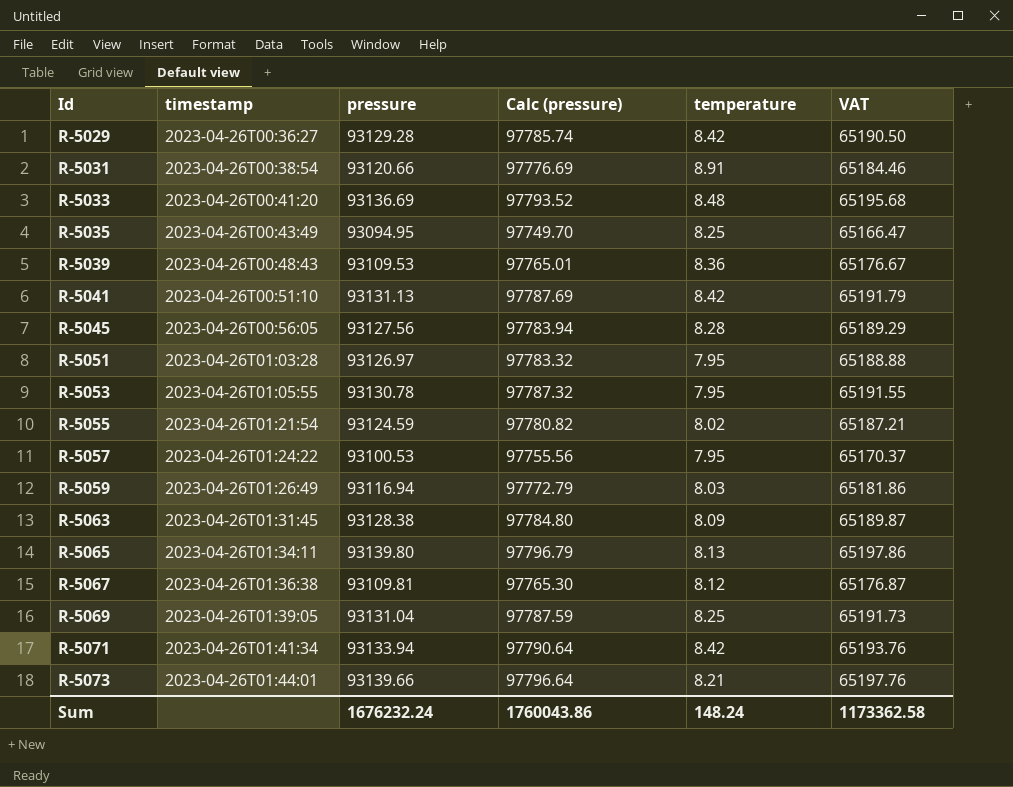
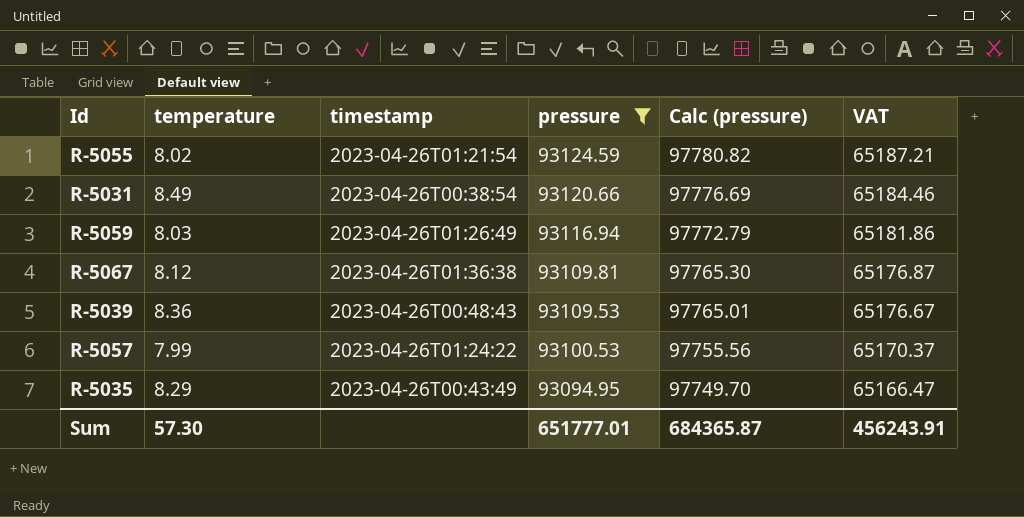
filter: none -> pressure <= 93124.59
row order: Id ascending -> pressure descending
column temperature | position: 5 -> 2
R-5031 | temperature: 8.91 -> 8.49
R-5057 | temperature: 7.95 -> 7.99
R-5035 | temperature: 8.25 -> 8.29
Sum | temperature: 148.24 -> 57.30
Sum | pressure: 1676232.24 -> 651777.01
Sum | Calc (pressure): 1760043.86 -> 684365.87
Sum | VAT: 1173362.58 -> 456243.91

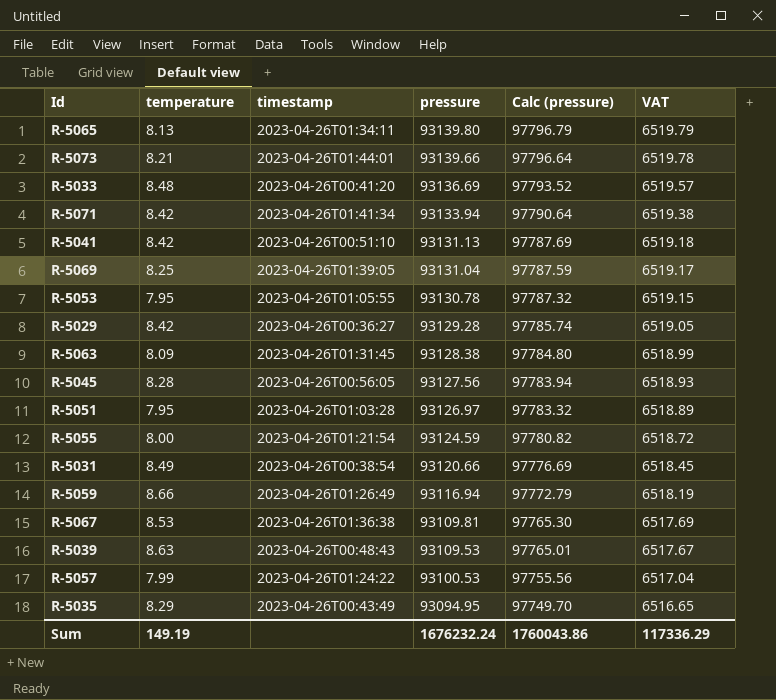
filter: pressure <= 93124.59 -> none
column VAT | formula: [pressure] * 0.7 -> [pressure] * 0.07
R-5055 | temperature: 8.02 -> 8.00
R-5059 | temperature: 8.03 -> 8.66
R-5067 | temperature: 8.12 -> 8.53
R-5039 | temperature: 8.36 -> 8.63
Sum | temperature: 57.30 -> 149.19
Sum | pressure: 651777.01 -> 1676232.24
Sum | Calc (pressure): 684365.87 -> 1760043.86
Sum | VAT: 456243.91 -> 117336.29

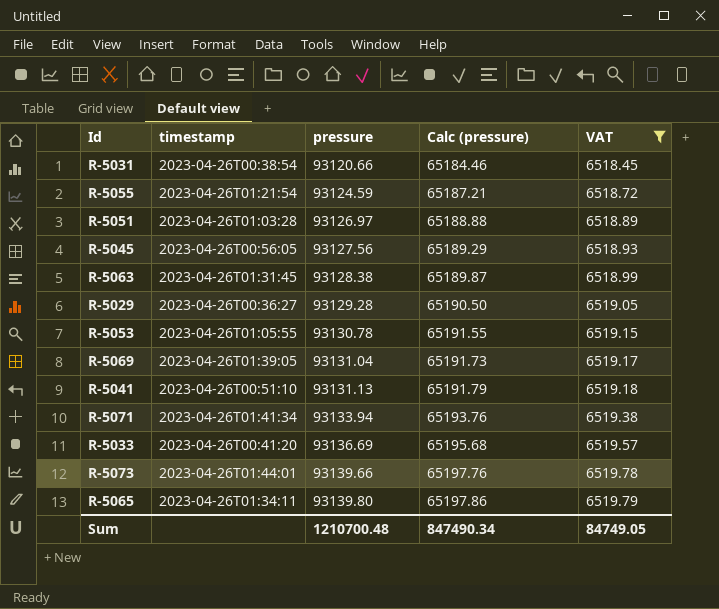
filter: none -> VAT >= 6518.45
row order: pressure descending -> pressure ascending
column temperature | position: 2 -> none
column Calc (pressure) | formula: [pressure] * 1.05 -> [pressure] * 0.7
Sum | pressure: 1676232.24 -> 1210700.48
Sum | Calc (pressure): 1760043.86 -> 847490.34
Sum | VAT: 117336.29 -> 84749.05

